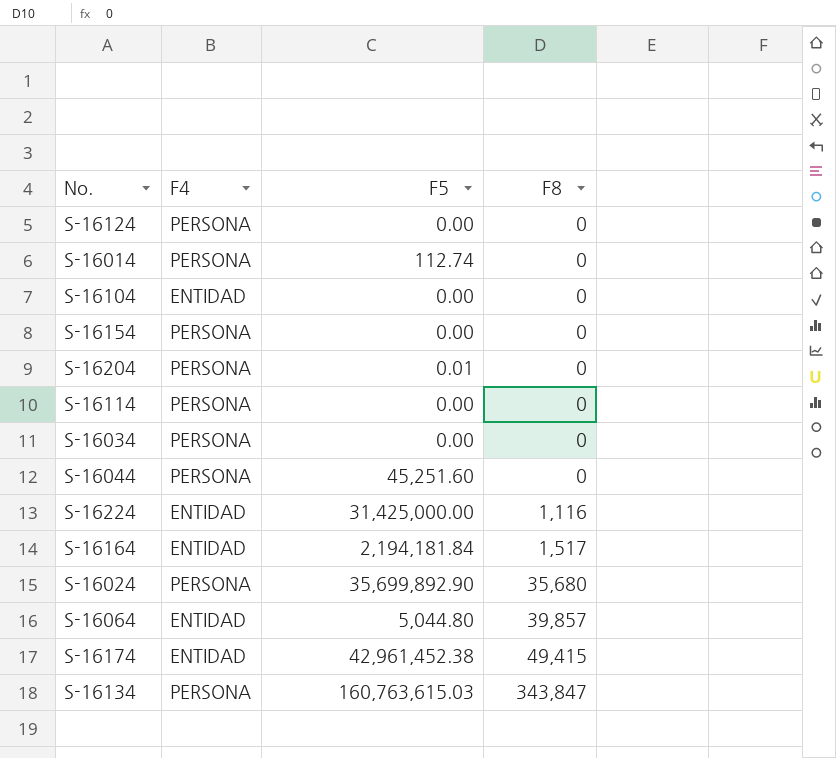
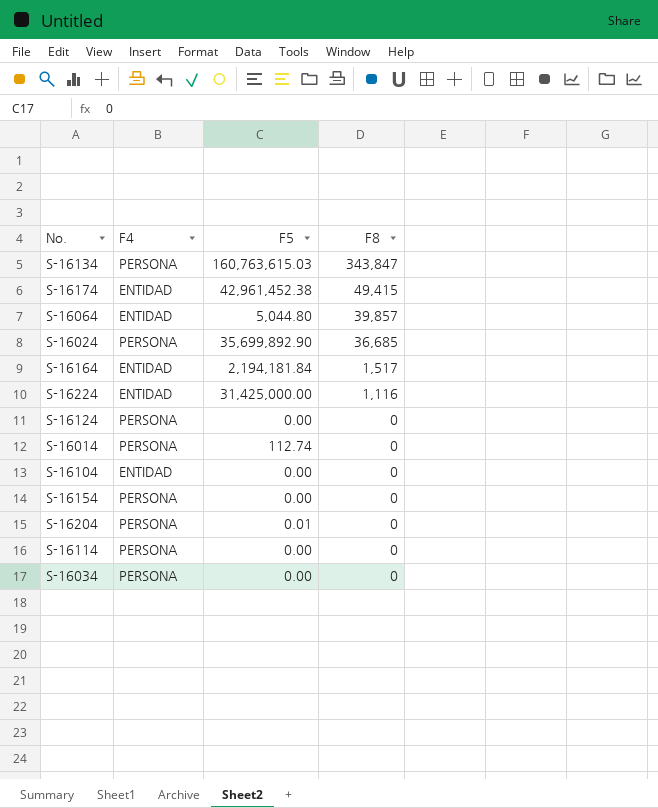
row order: F8 ascending -> F8 descending
row S-16044: PERSONA | 45,251.60 | 0 -> none
S-16024 | F8: 35,680 -> 36,685

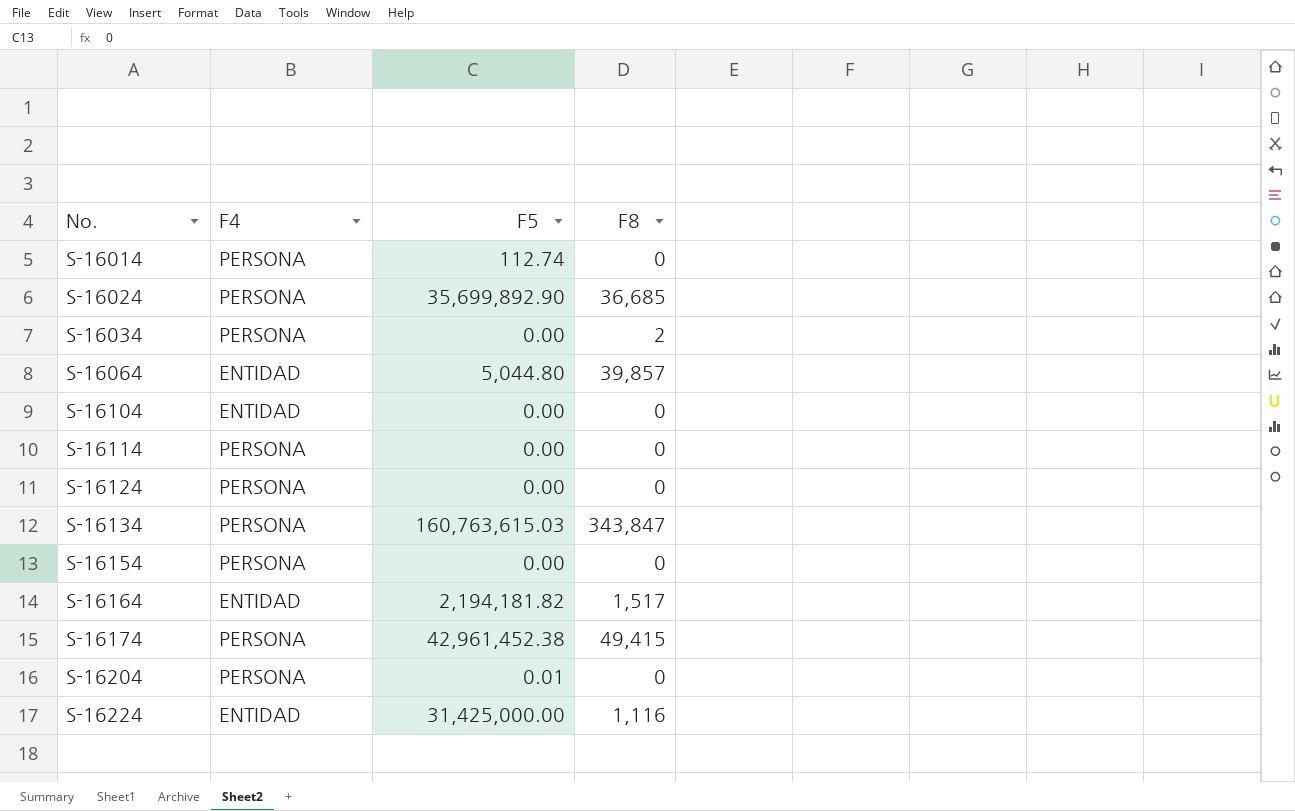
row order: F8 descending -> No. ascending
S-16034 | F8: 0 -> 2
S-16164 | F5: 2,194,181.84 -> 2,194,181.82
S-16174 | F4: ENTIDAD -> PERSONA

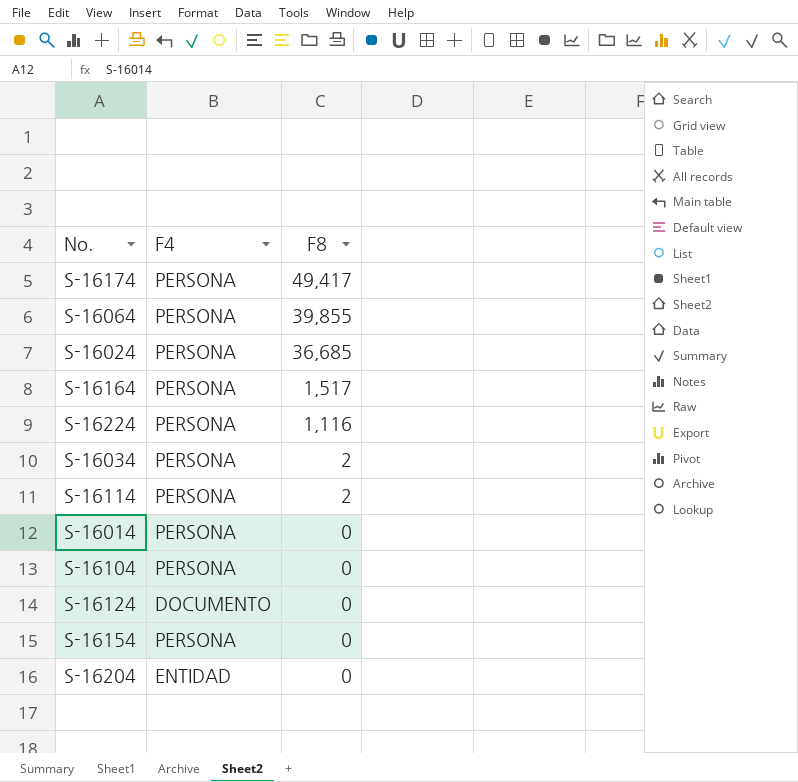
row order: No. ascending -> F8 descending
column F5 | position: 3 -> none
row S-16134: PERSONA | 160,763,615.03 | 343,847 -> none
S-16174 | F8: 49,415 -> 49,417
S-16064 | F4: ENTIDAD -> PERSONA
S-16064 | F8: 39,857 -> 39,855
S-16164 | F4: ENTIDAD -> PERSONA
S-16224 | F4: ENTIDAD -> PERSONA
S-16114 | F8: 0 -> 2
S-16104 | F4: ENTIDAD -> PERSONA
S-16124 | F4: PERSONA -> DOCUMENTO
S-16204 | F4: PERSONA -> ENTIDAD

